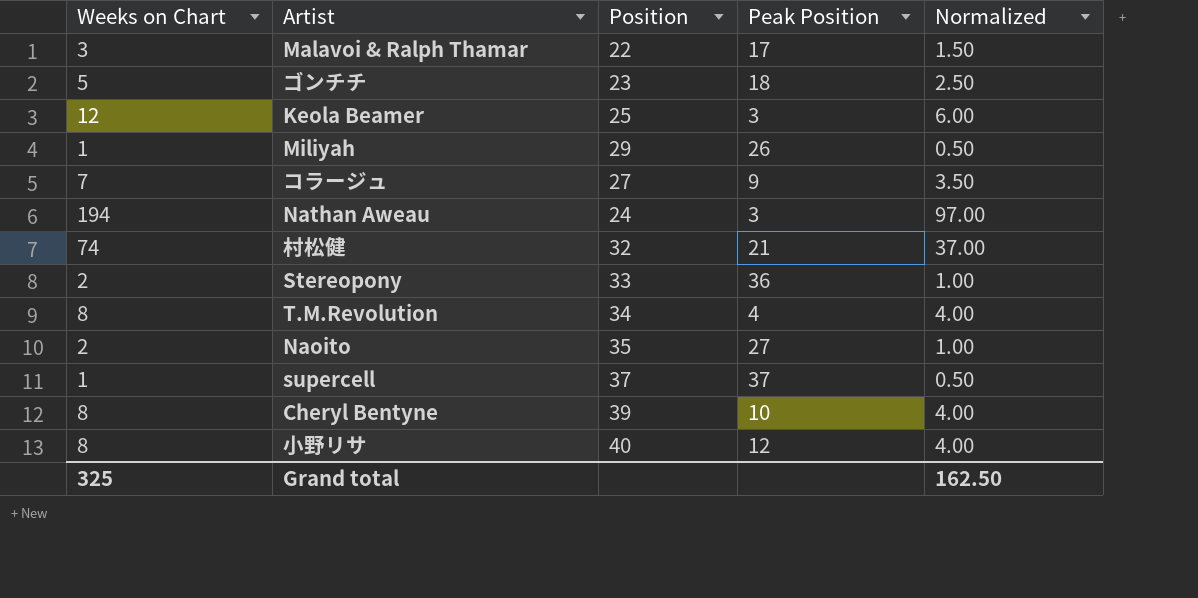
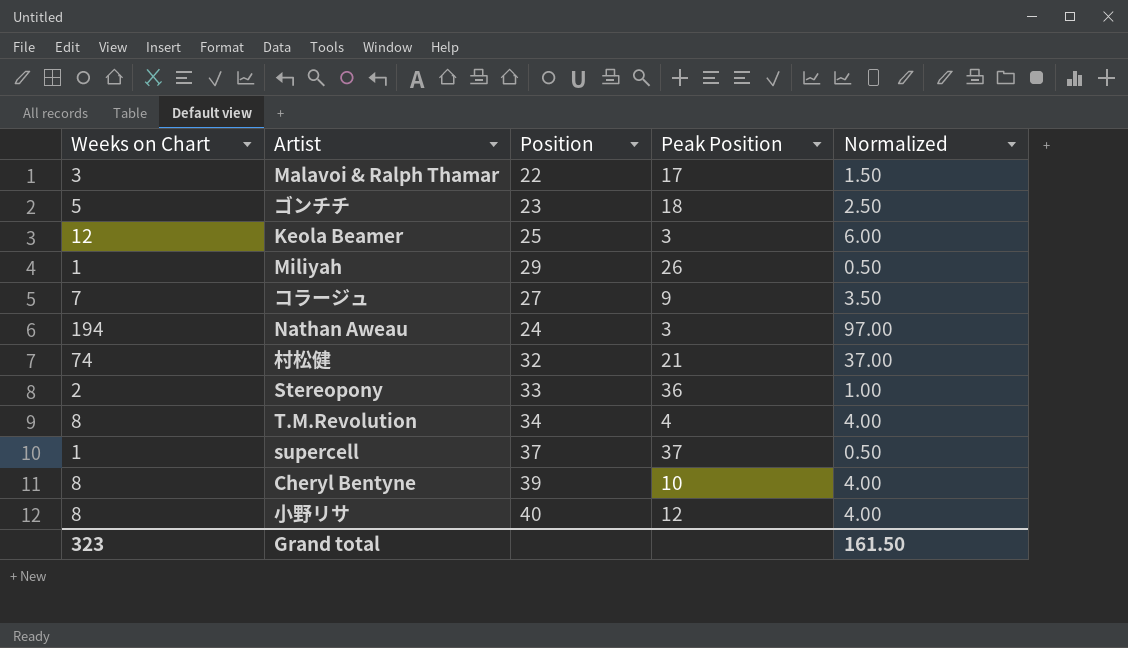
row Naoito: 2 | 35 | 27 | 1.00 -> none
Grand total | Weeks on Chart: 325 -> 323
Grand total | Normalized: 162.50 -> 161.50

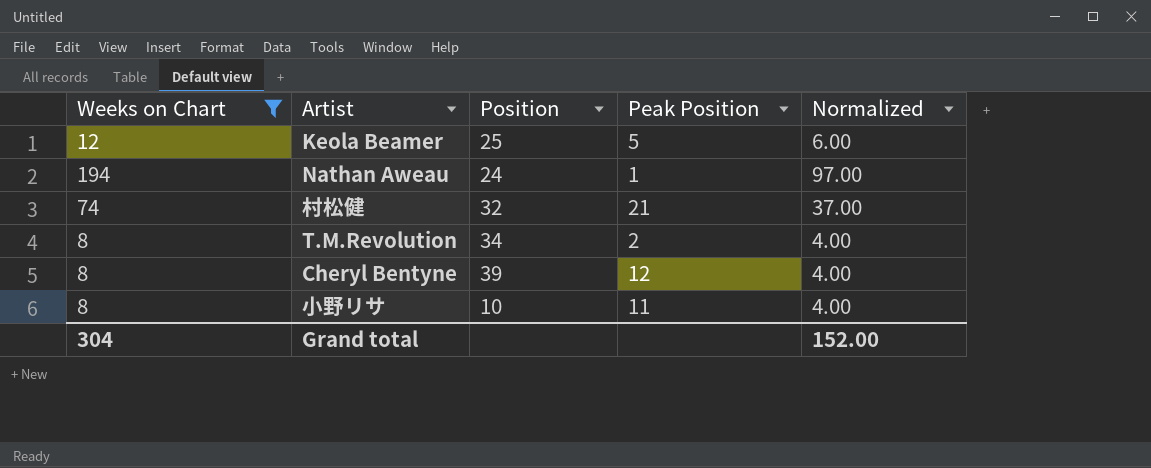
filter: none -> Weeks on Chart >= 8
Keola Beamer | Peak Position: 3 -> 5
Nathan Aweau | Peak Position: 3 -> 1
T.M.Revolution | Peak Position: 4 -> 2
Cheryl Bentyne | Peak Position: 10 -> 12
小野リサ | Position: 40 -> 10
小野リサ | Peak Position: 12 -> 11
Grand total | Weeks on Chart: 323 -> 304
Grand total | Normalized: 161.50 -> 152.00

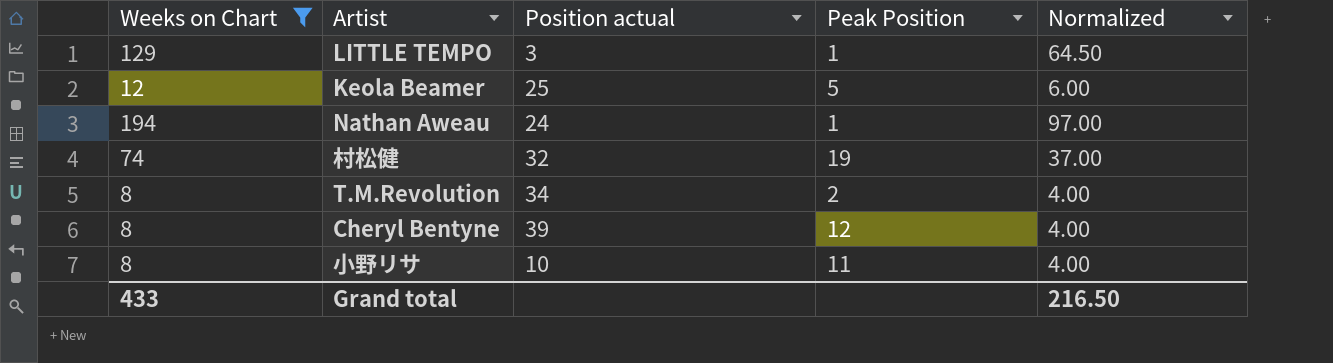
column name: Position -> Position actual
row LITTLE TEMPO: none -> 129 | 3 | 1 | 64.50
村松健 | Peak Position: 21 -> 19
Grand total | Weeks on Chart: 304 -> 433
Grand total | Normalized: 152.00 -> 216.50

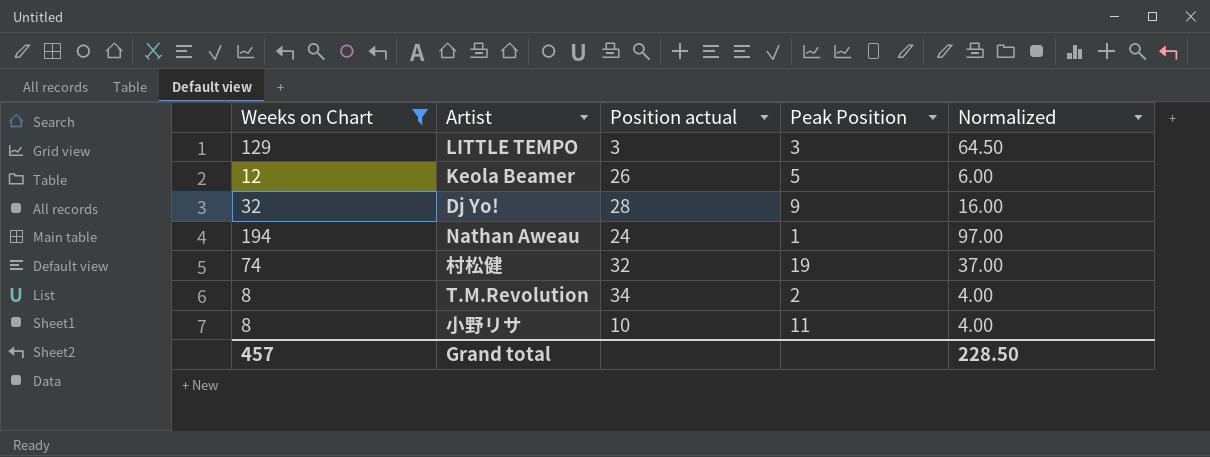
row Cheryl Bentyne: 8 | 39 | 12 | 4.00 -> none
LITTLE TEMPO | Peak Position: 1 -> 3
Keola Beamer | Position actual: 25 -> 26
row Dj Yo!: none -> 32 | 28 | 9 | 16.00
Grand total | Weeks on Chart: 433 -> 457
Grand total | Normalized: 216.50 -> 228.50

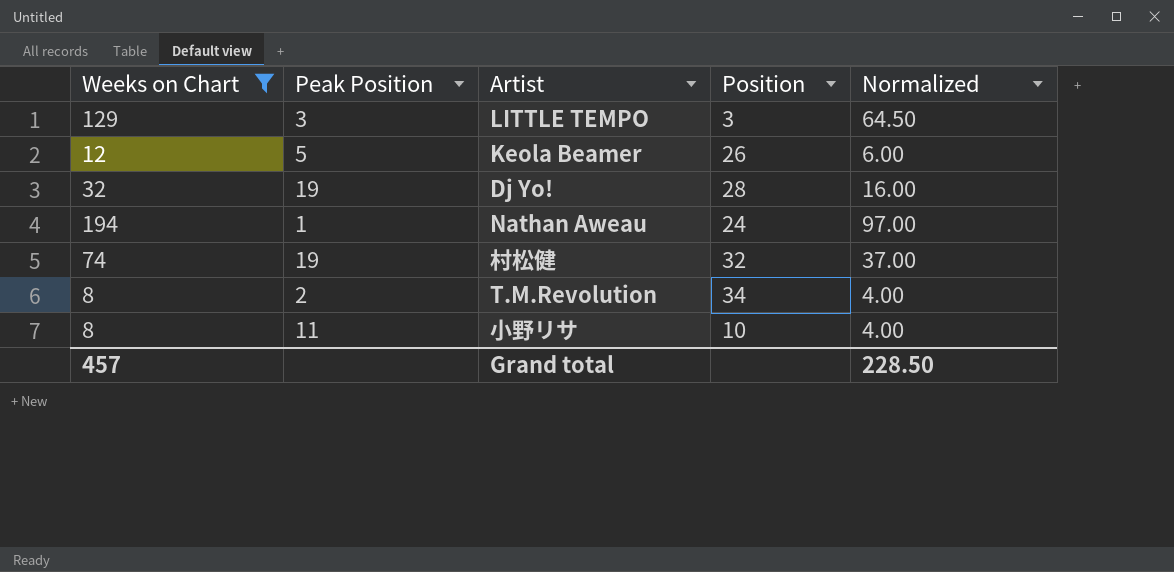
column Peak Position | position: 4 -> 2
column name: Position actual -> Position
Dj Yo! | Peak Position: 9 -> 19

